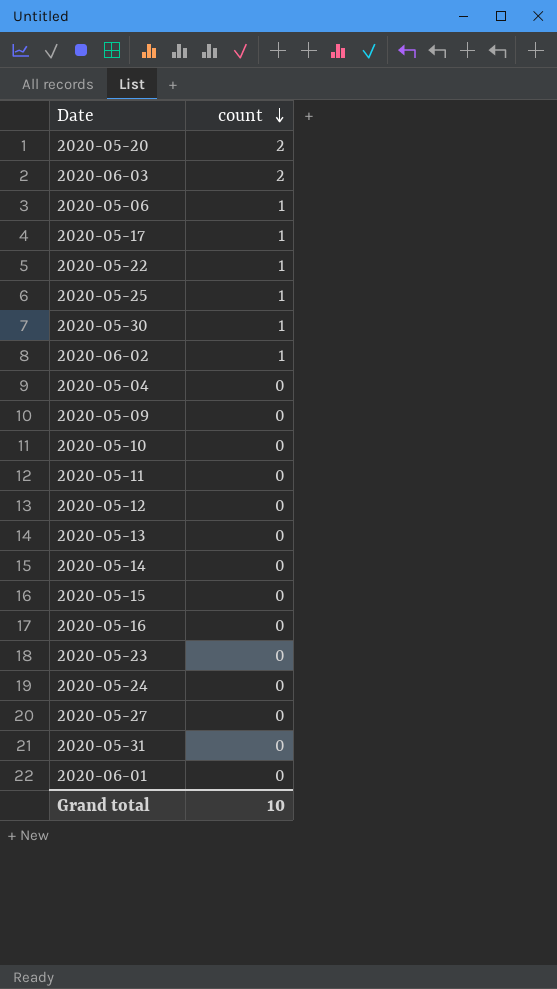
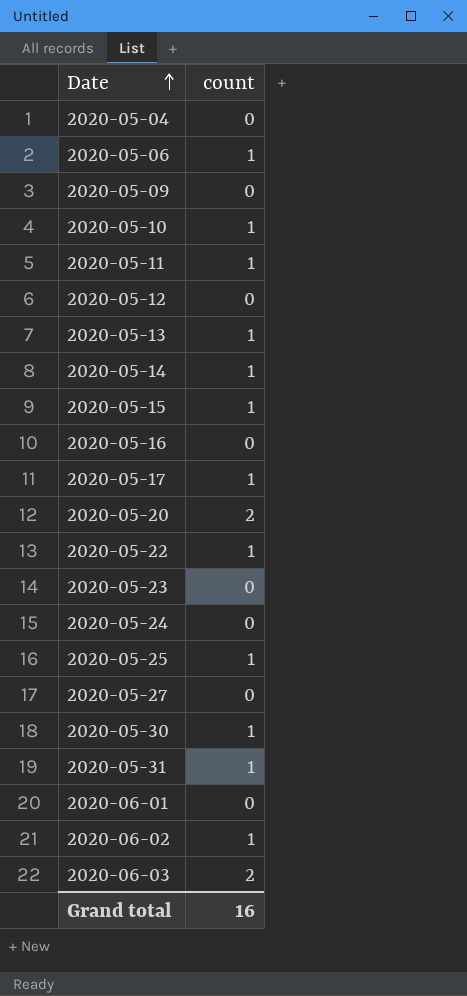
row order: count descending -> Date ascending
2020-05-10 | count: 0 -> 1
2020-05-11 | count: 0 -> 1
2020-05-13 | count: 0 -> 1
2020-05-14 | count: 0 -> 1
2020-05-15 | count: 0 -> 1
2020-05-31 | count: 0 -> 1
Grand total | count: 10 -> 16

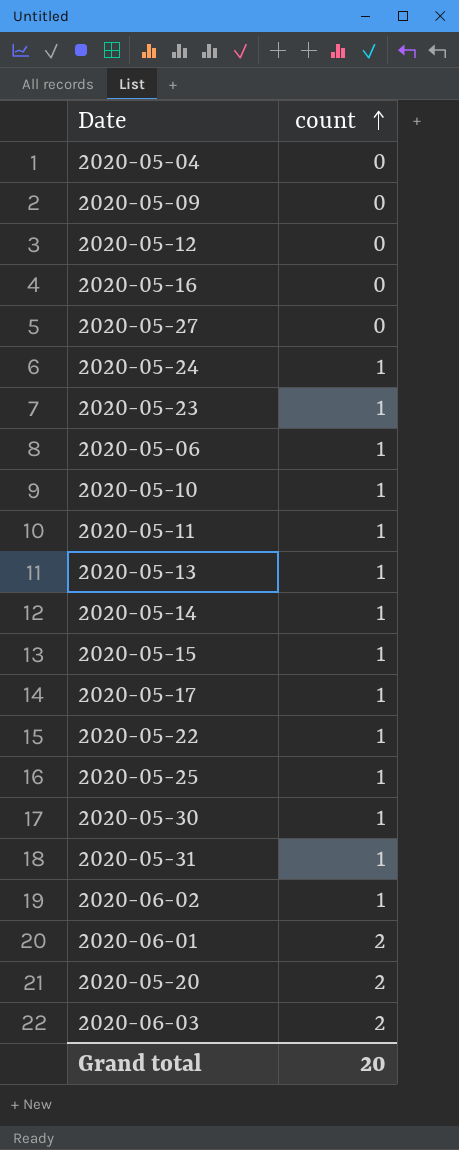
row order: Date ascending -> count ascending
2020-05-24 | count: 0 -> 1
2020-05-23 | count: 0 -> 1
2020-06-01 | count: 0 -> 2
Grand total | count: 16 -> 20

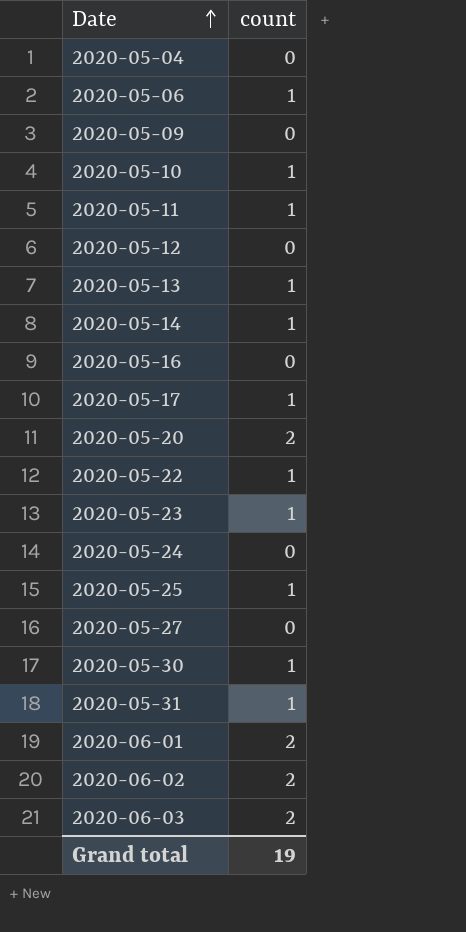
row order: count ascending -> Date ascending
row 2020-05-15: 1 -> none
2020-05-24 | count: 1 -> 0
2020-06-02 | count: 1 -> 2
Grand total | count: 20 -> 19

